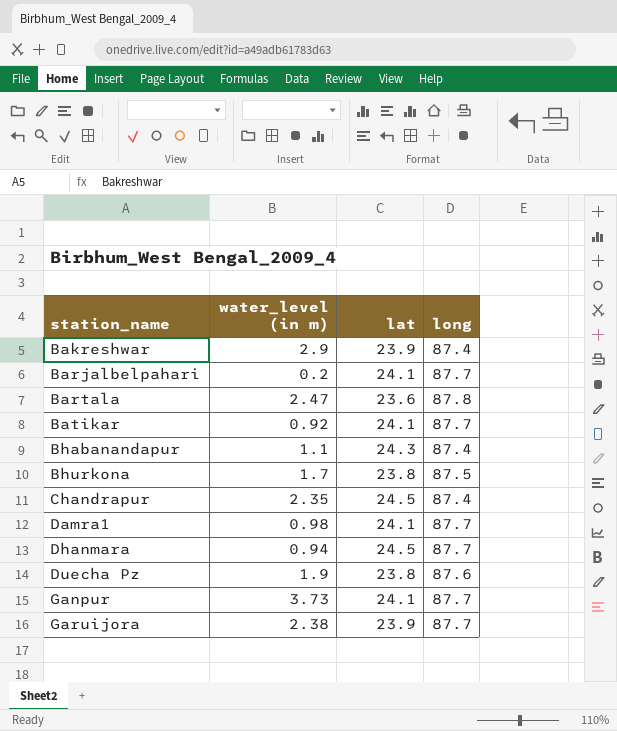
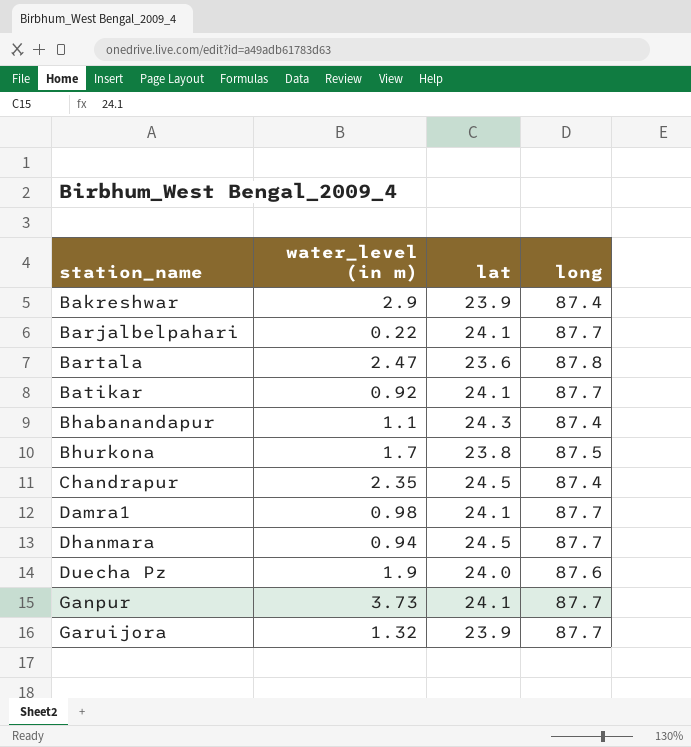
Barjalbelpahari | water_level (in m): 0.2 -> 0.22
Duecha Pz | lat: 23.8 -> 24.0
Garuijora | water_level (in m): 2.38 -> 1.32

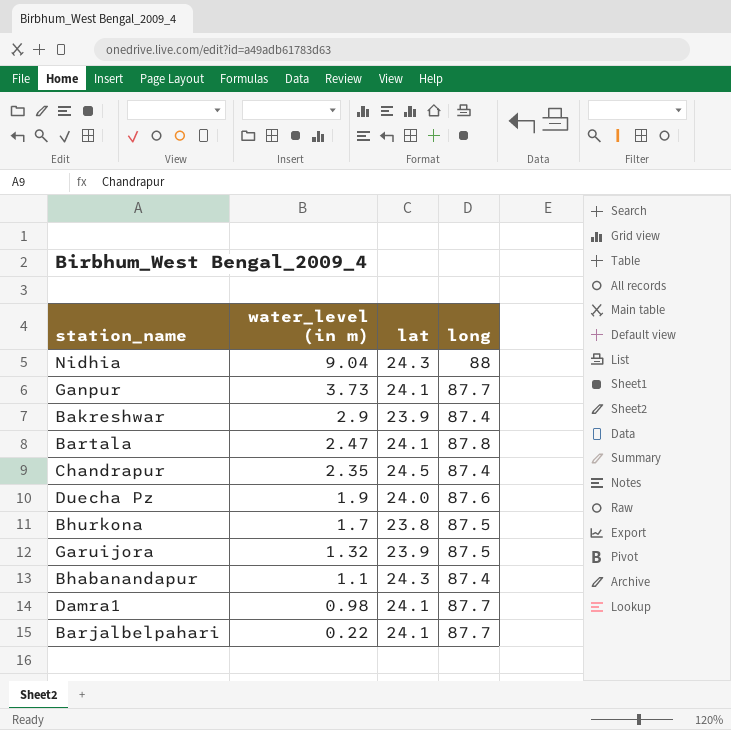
row order: station_name ascending -> water_level (in m) descending
row Batikar: 0.92 | 24.1 | 87.7 -> none
row Dhanmara: 0.94 | 24.5 | 87.7 -> none
row Nidhia: none -> 9.04 | 24.3 | 88
Bartala | lat: 23.6 -> 24.1
Garuijora | long: 87.7 -> 87.5

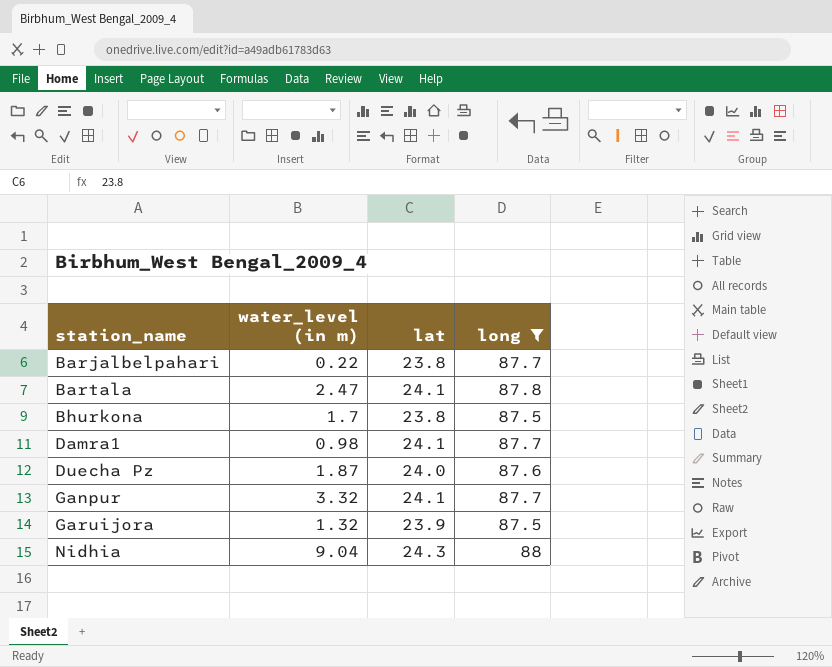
filter: none -> long != 87.4
row order: water_level (in m) descending -> station_name ascending
Barjalbelpahari | lat: 24.1 -> 23.8
Duecha Pz | water_level (in m): 1.9 -> 1.87
Ganpur | water_level (in m): 3.73 -> 3.32

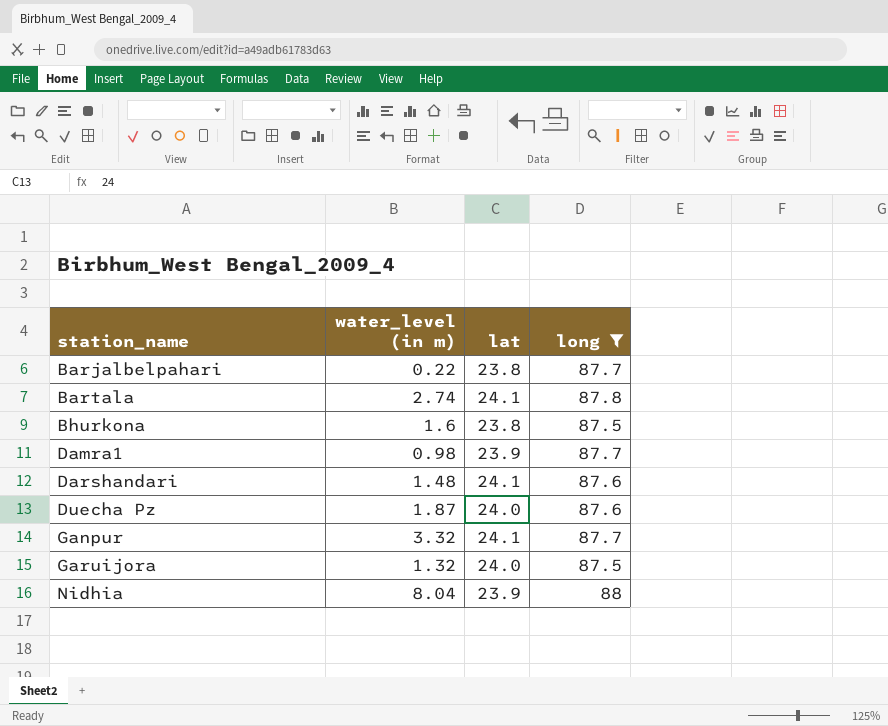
Bartala | water_level (in m): 2.47 -> 2.74
Bhurkona | water_level (in m): 1.7 -> 1.6
Damra1 | lat: 24.1 -> 23.9
row Darshandari: none -> 1.48 | 24.1 | 87.6
Garuijora | lat: 23.9 -> 24.0
Nidhia | water_level (in m): 9.04 -> 8.04
Nidhia | lat: 24.3 -> 23.9

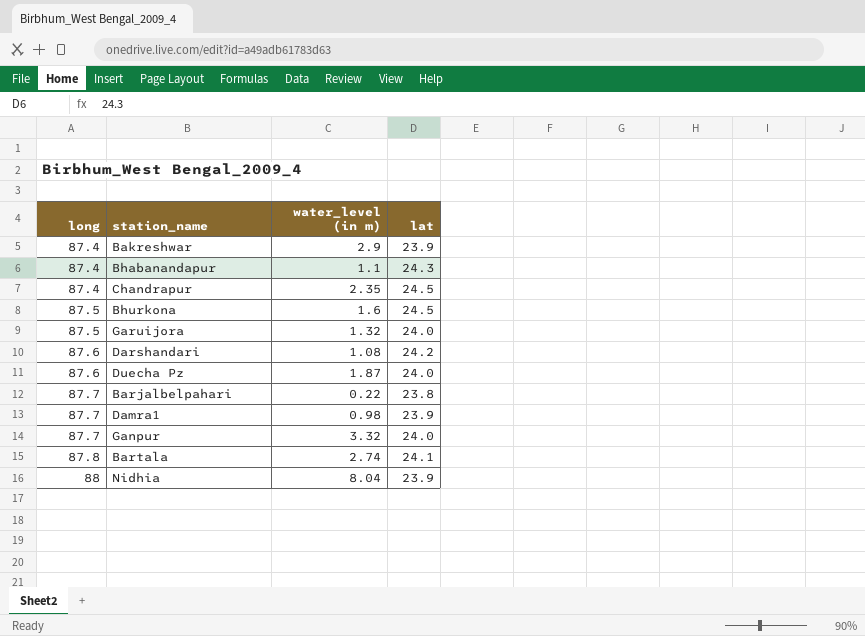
filter: long != 87.4 -> none
row order: station_name ascending -> long ascending
column long | position: 4 -> 1
Bhurkona | lat: 23.8 -> 24.5
Darshandari | water_level (in m): 1.48 -> 1.08
Darshandari | lat: 24.1 -> 24.2
Ganpur | lat: 24.1 -> 24.0

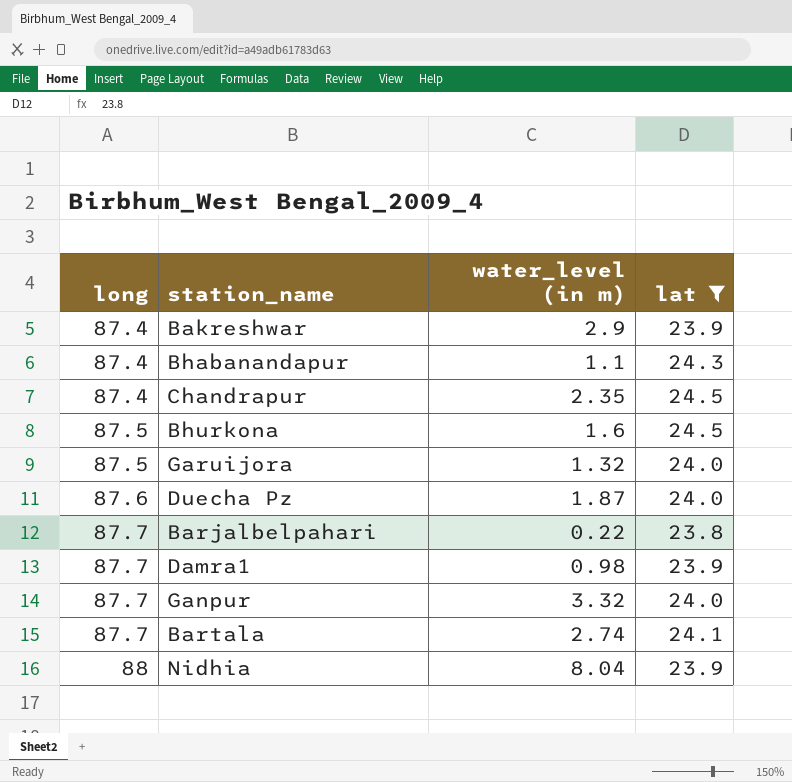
filter: none -> lat != 24.2
Bartala | long: 87.8 -> 87.7

